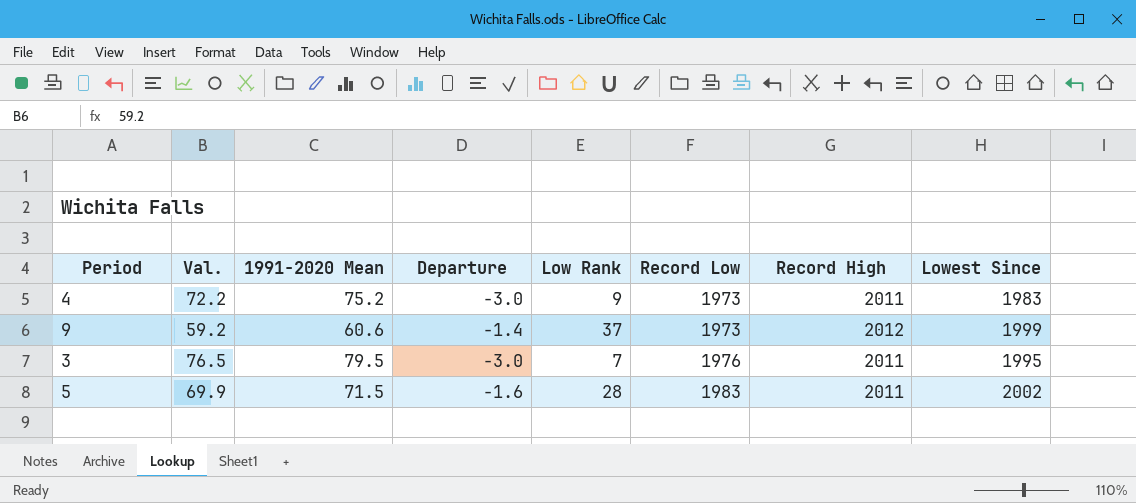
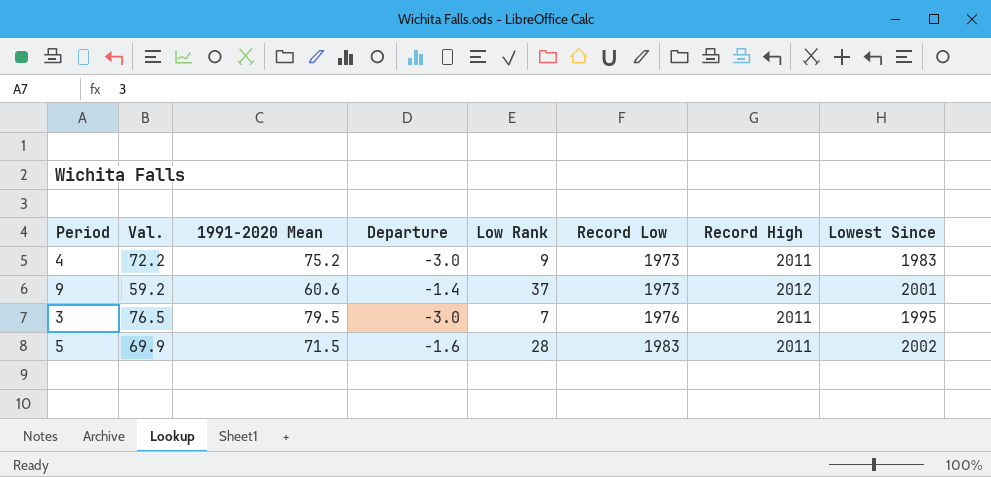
9 | Lowest Since: 1999 -> 2001

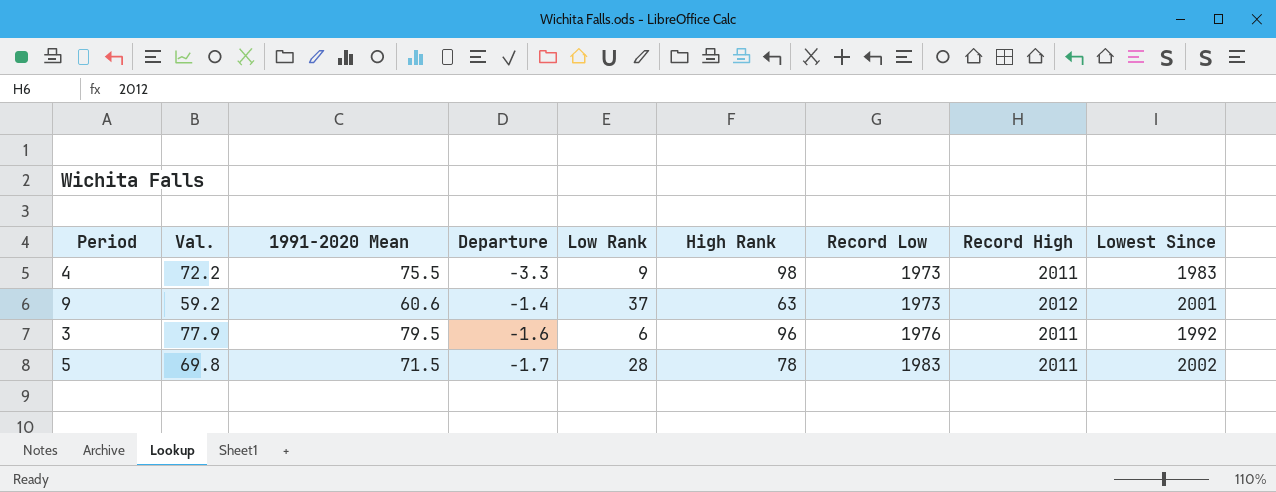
column High Rank | position: none -> 6
4 | 1991-2020 Mean: 75.2 -> 75.5
4 | Departure: -3.0 -> -3.3
3 | Val.: 76.5 -> 77.9
3 | Departure: -3.0 -> -1.6
3 | Low Rank: 7 -> 6
3 | Lowest Since: 1995 -> 1992
5 | Val.: 69.9 -> 69.8
5 | Departure: -1.6 -> -1.7

